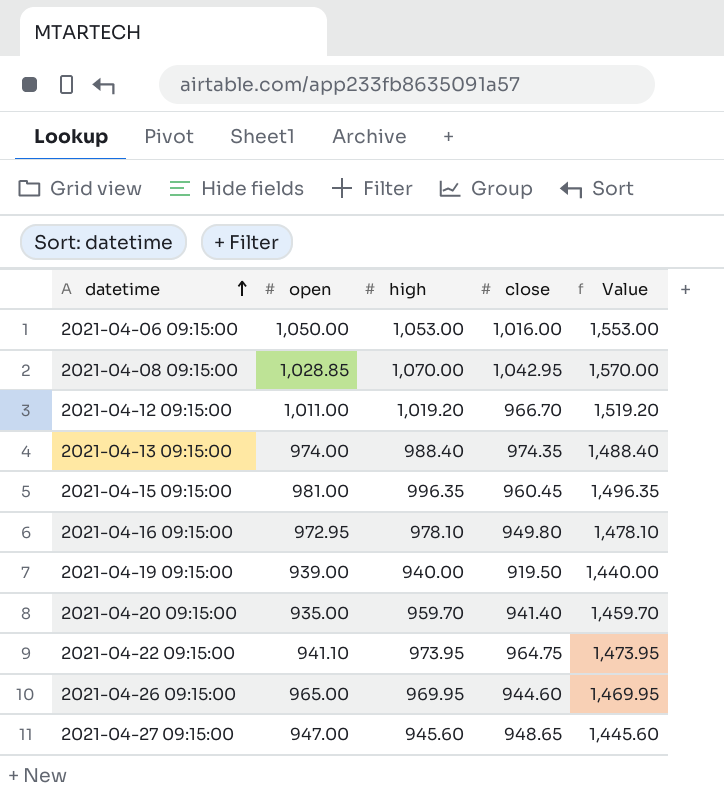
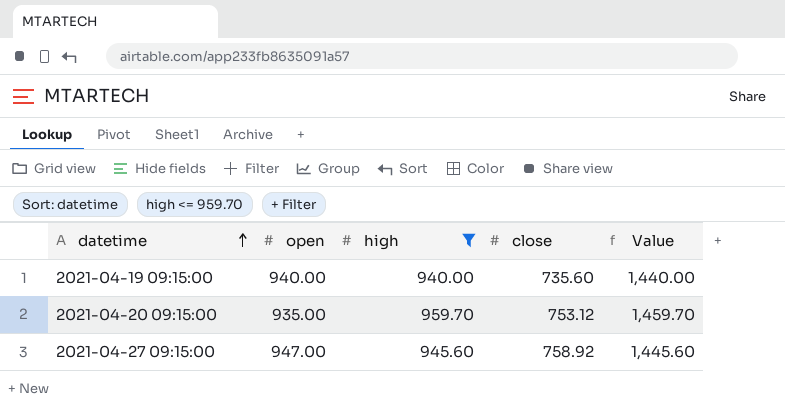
filter: none -> high <= 959.70
2021-04-19 09:15:00 | open: 939.00 -> 940.00
2021-04-19 09:15:00 | close: 919.50 -> 735.60
2021-04-20 09:15:00 | close: 941.40 -> 753.12
2021-04-27 09:15:00 | close: 948.65 -> 758.92

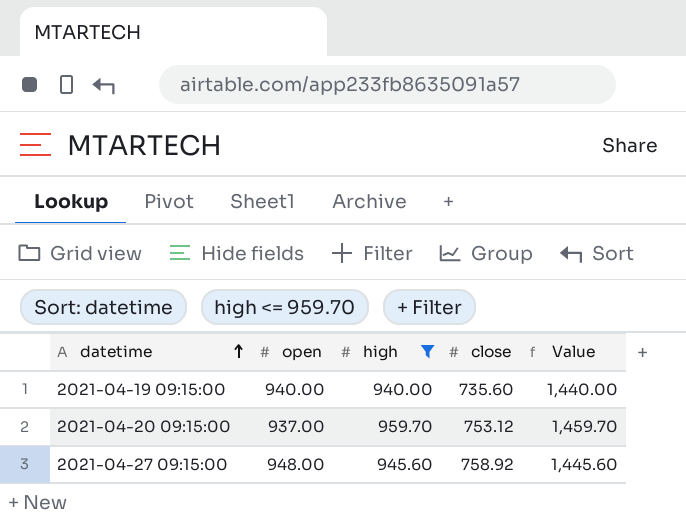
2021-04-20 09:15:00 | open: 935.00 -> 937.00
2021-04-27 09:15:00 | open: 947.00 -> 948.00

